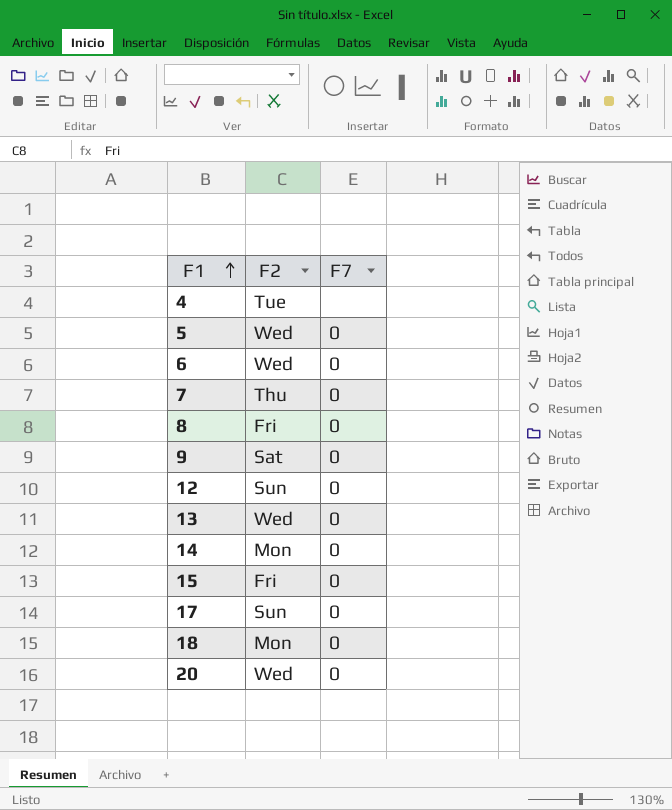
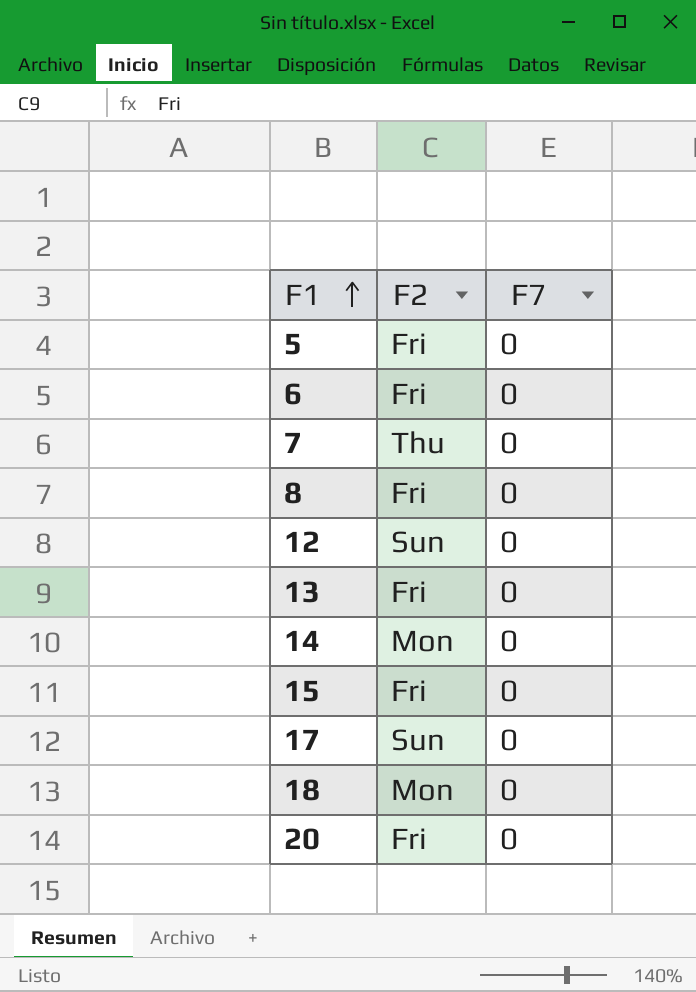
row 4: Tue | none -> none
row 9: Sat | 0 -> none
5 | F2: Wed -> Fri
6 | F2: Wed -> Fri
13 | F2: Wed -> Fri
20 | F2: Wed -> Fri

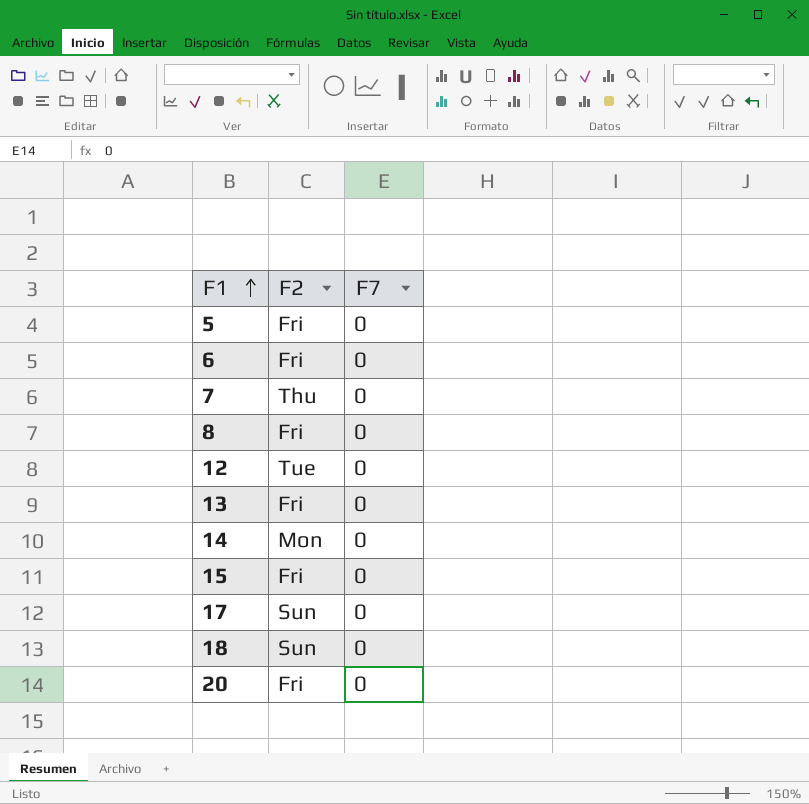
12 | F2: Sun -> Tue
18 | F2: Mon -> Sun

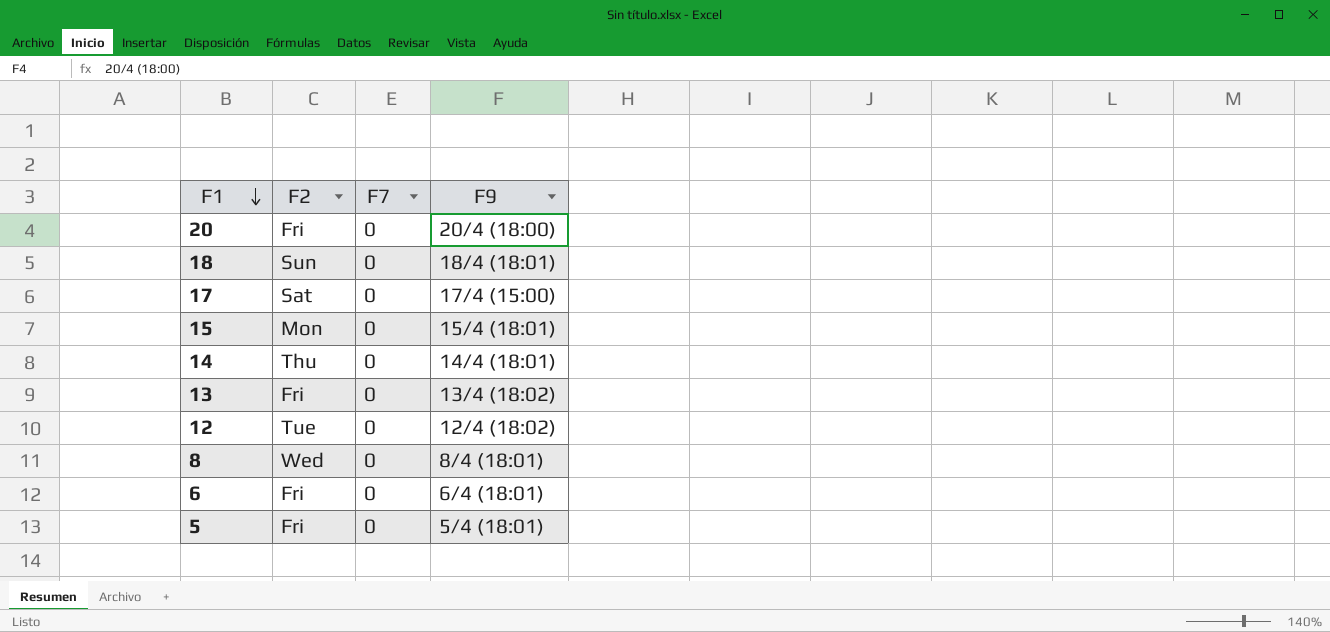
row order: F1 ascending -> F1 descending
column F9 | position: none -> 4
row 7: Thu | 0 -> none
17 | F2: Sun -> Sat
15 | F2: Fri -> Mon
14 | F2: Mon -> Thu
8 | F2: Fri -> Wed

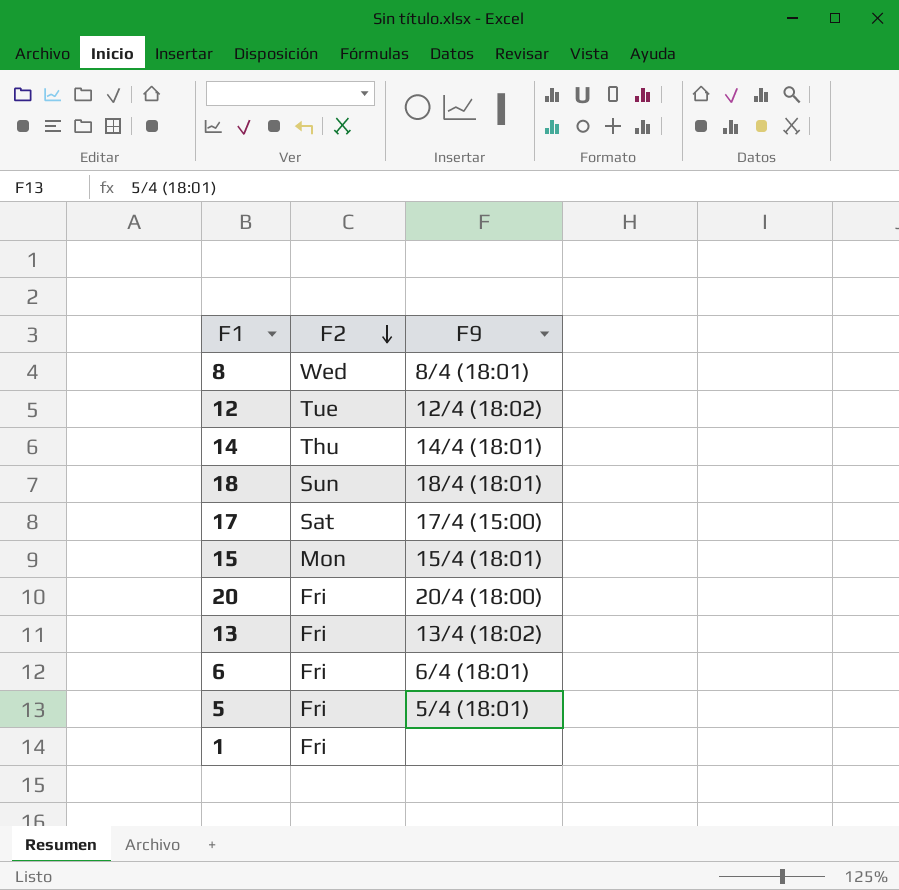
row order: F1 descending -> F2 descending
column F7 | position: 3 -> none
row 1: none -> Fri | none

